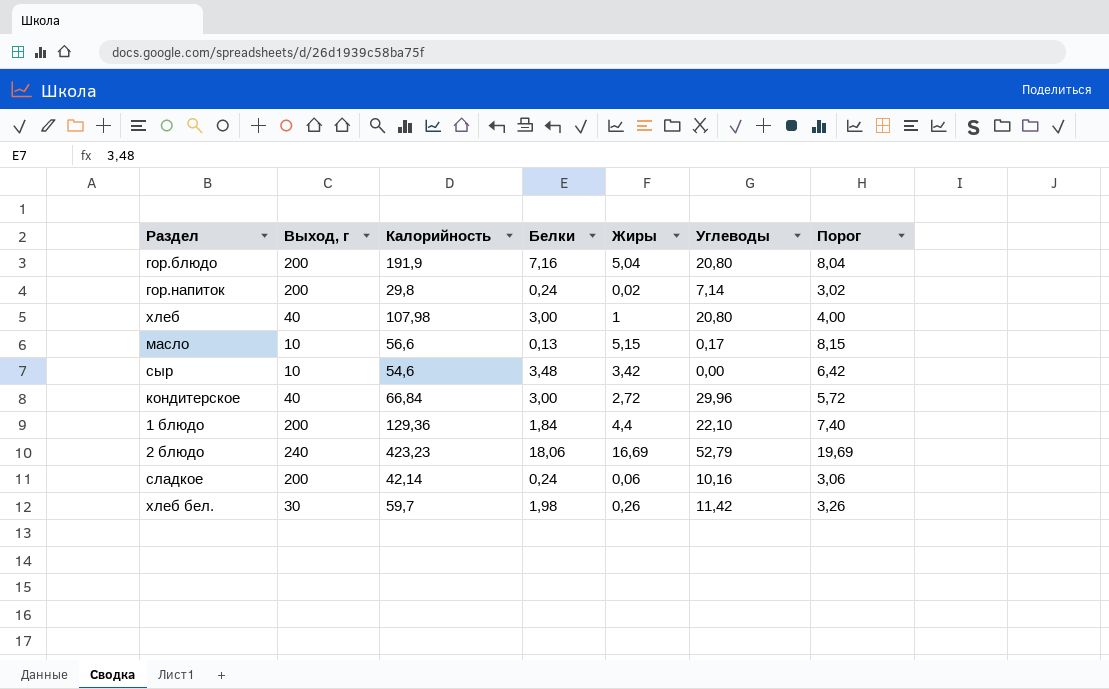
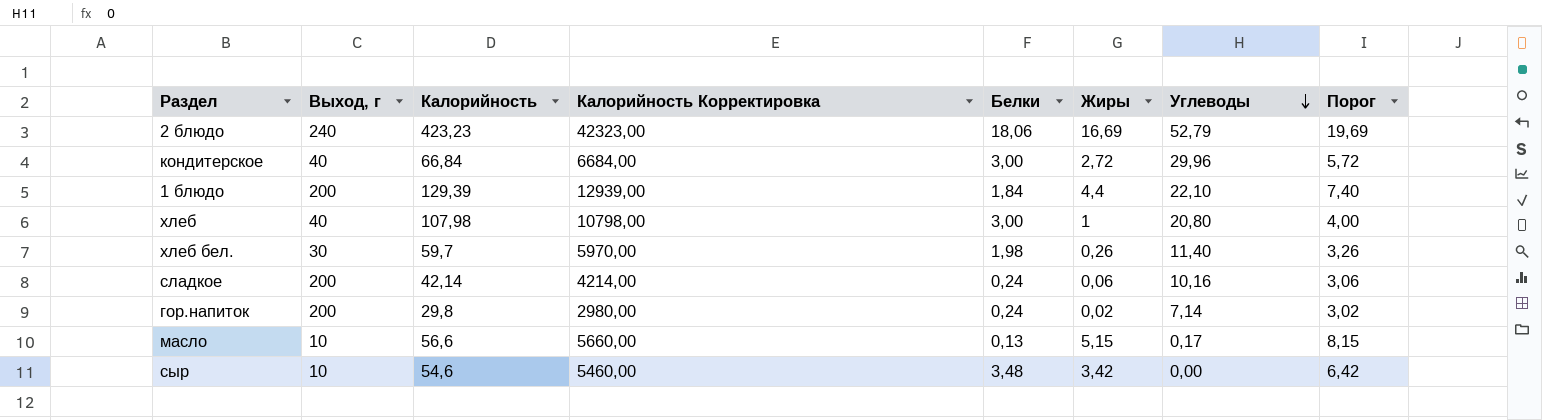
row order: none -> Углеводы descending
column Калорийность Корректировка | formula: none -> [Калорийность] * 100
row гор.блюдо: 200 | 191,9 | 7,16 | 5,04 | 20,80 | 8,04 -> none
1 блюдо | Калорийность: 129,36 -> 129,39
хлеб бел. | Углеводы: 11,42 -> 11,40

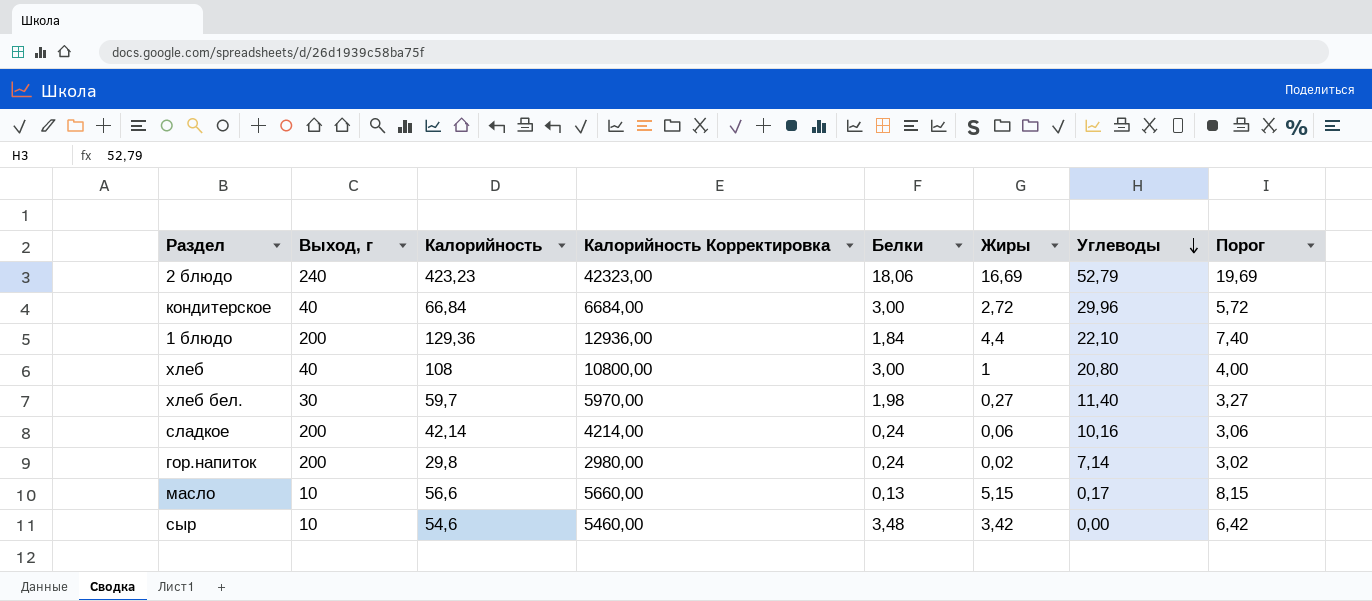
1 блюдо | Калорийность: 129,39 -> 129,36
1 блюдо | Калорийность Корректировка: 12939,00 -> 12936,00
хлеб | Калорийность: 107,98 -> 108
хлеб | Калорийность Корректировка: 10798,00 -> 10800,00
хлеб бел. | Жиры: 0,26 -> 0,27
хлеб бел. | Порог: 3,26 -> 3,27

